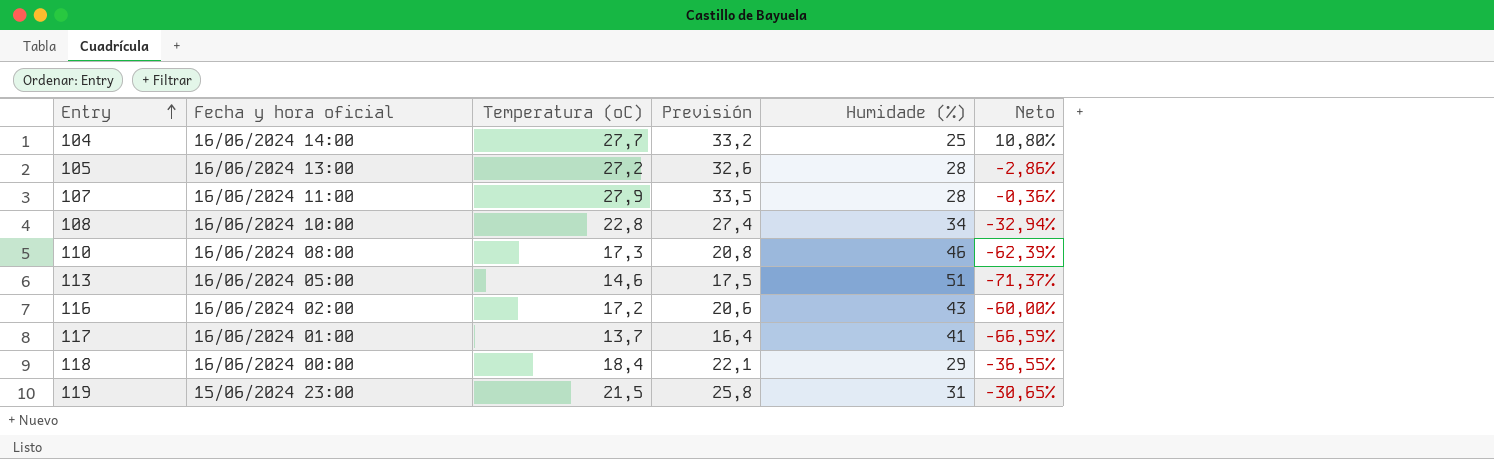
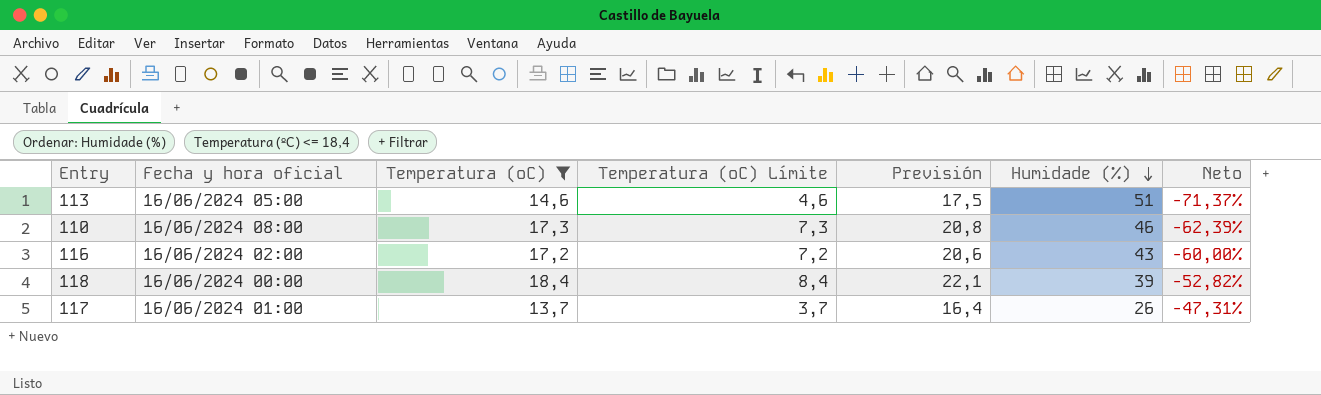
filter: none -> Temperatura (ºC) <= 18,4
row order: Entry ascending -> Humidade (%) descending
column Temperatura (ºC) Límite | formula: none -> [Temperatura (ºC)] - 10
118 | Humidade (%): 29 -> 39
118 | Neto: -36,55% -> -52,82%
117 | Humidade (%): 41 -> 26
117 | Neto: -66,59% -> -47,31%

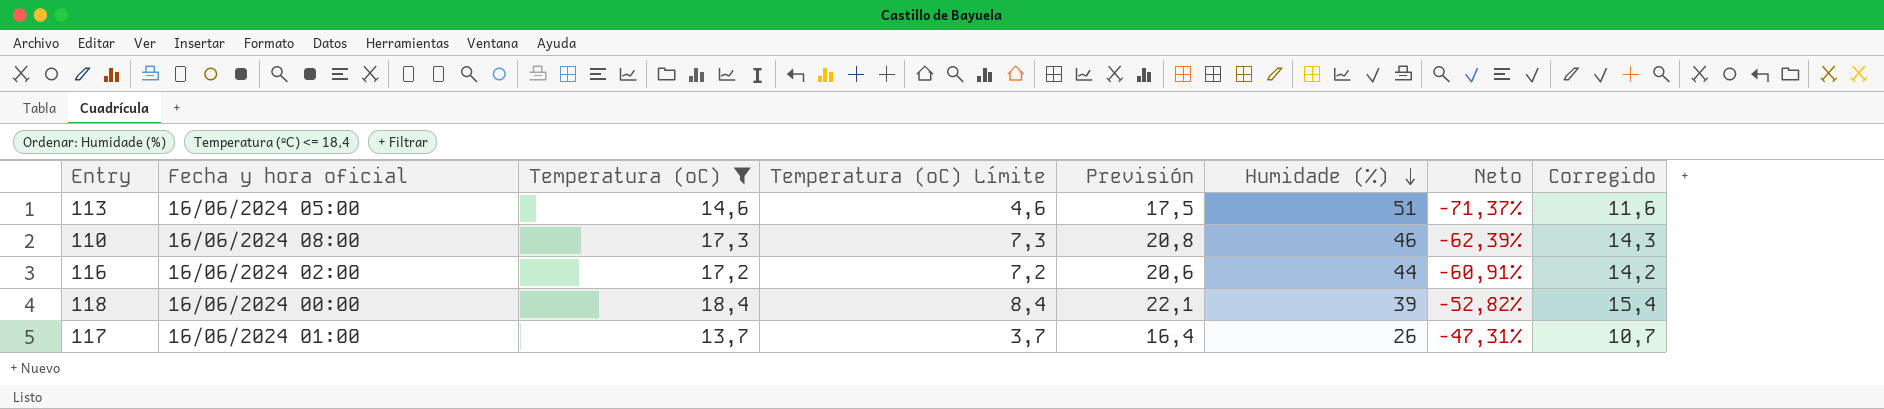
column Corregido | formula: none -> [Temperatura (ºC)] - 3
116 | Humidade (%): 43 -> 44
116 | Neto: -60,00% -> -60,91%

